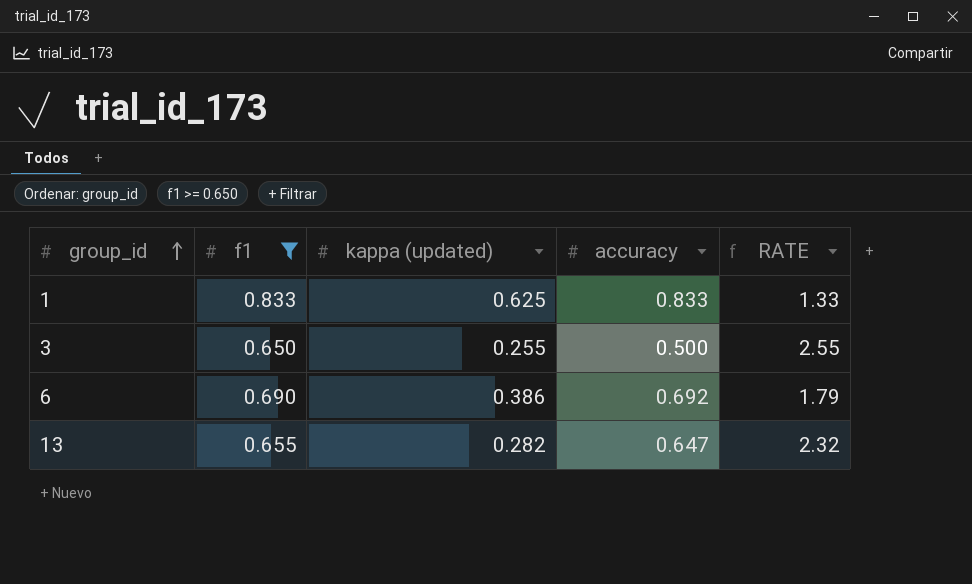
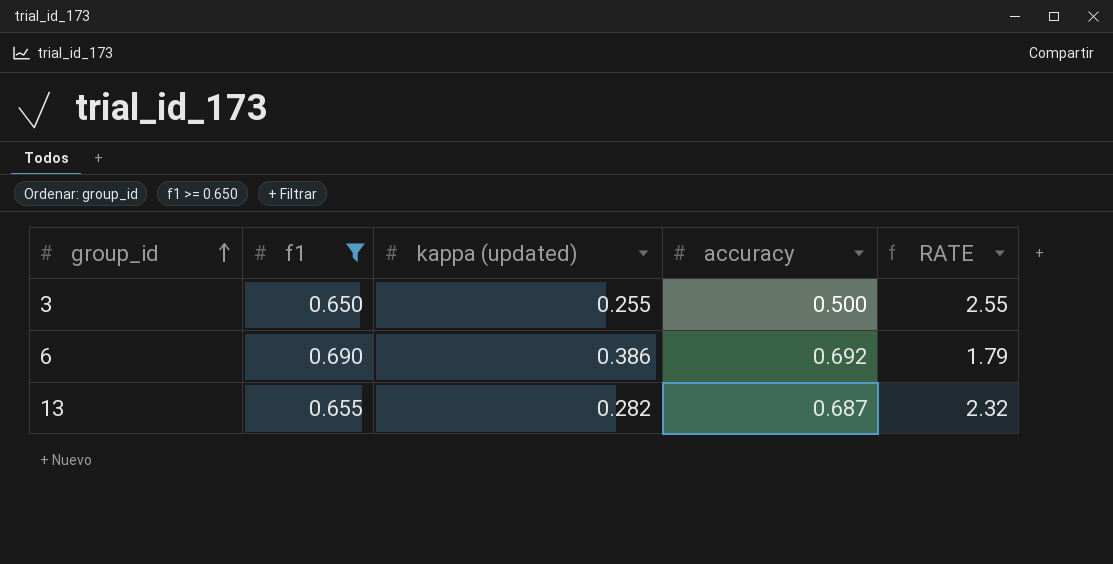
row 1: 0.833 | 0.625 | 0.833 | 1.33 -> none
13 | accuracy: 0.647 -> 0.687

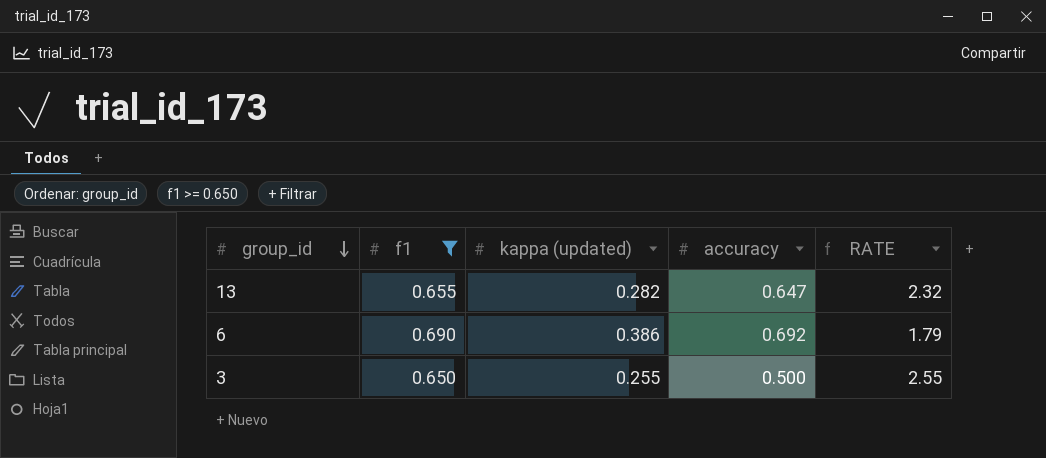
row order: group_id ascending -> group_id descending
13 | accuracy: 0.687 -> 0.647

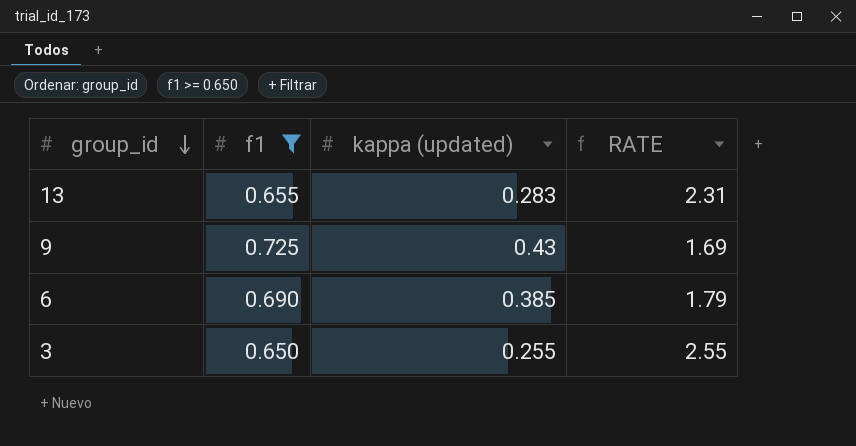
column accuracy | position: 4 -> none
13 | kappa (updated): 0.282 -> 0.283
13 | RATE: 2.32 -> 2.31
row 9: none -> 0.725 | 0.43 | 1.69
6 | kappa (updated): 0.386 -> 0.385

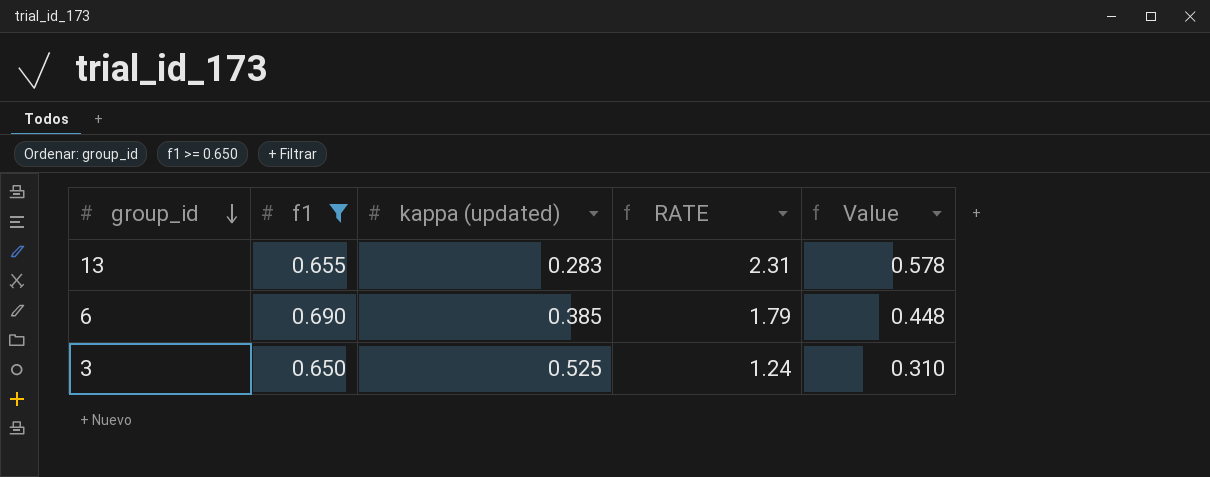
column Value | formula: none -> [RATE] * 0.25
row 9: 0.725 | 0.43 | 1.69 -> none
3 | kappa (updated): 0.255 -> 0.525
3 | RATE: 2.55 -> 1.24

